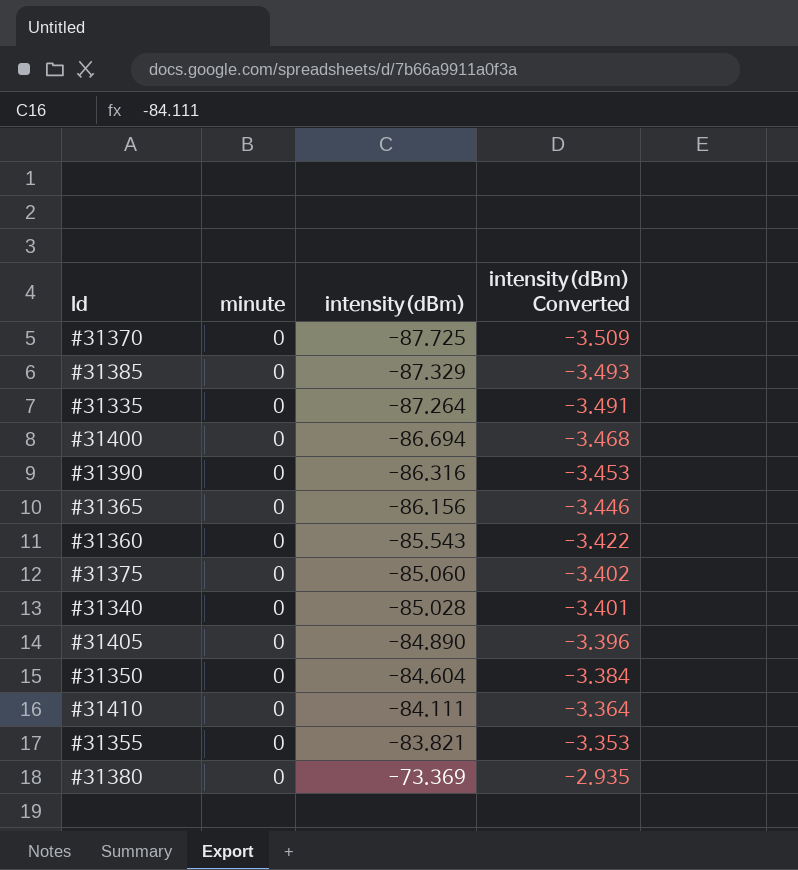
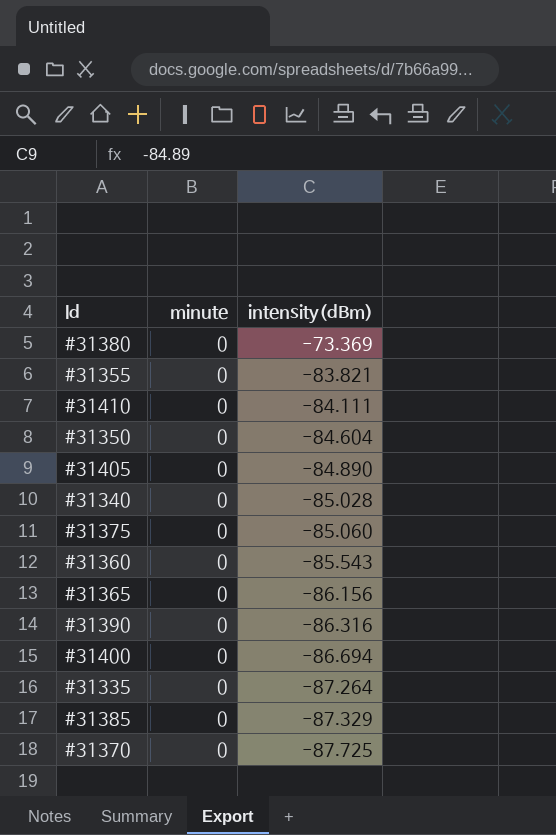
row order: intensity(dBm) ascending -> intensity(dBm) descending
column intensity(dBm) Converted | formula: [intensity(dBm)] * 0.04 -> none

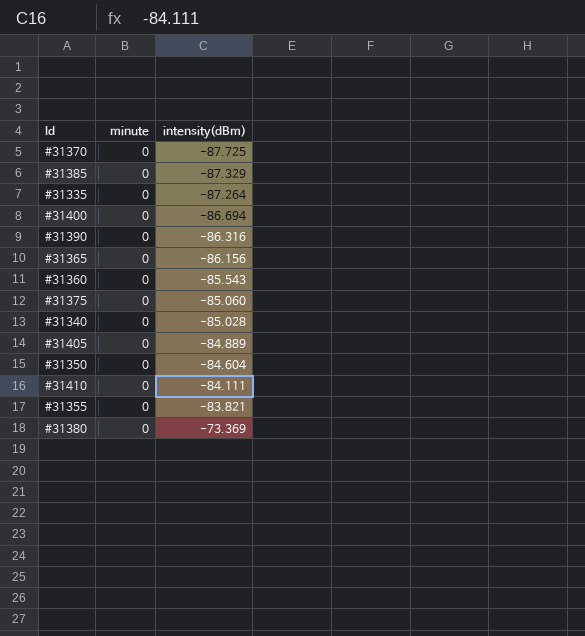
row order: intensity(dBm) descending -> intensity(dBm) ascending
#31405 | intensity(dBm): -84.890 -> -84.889

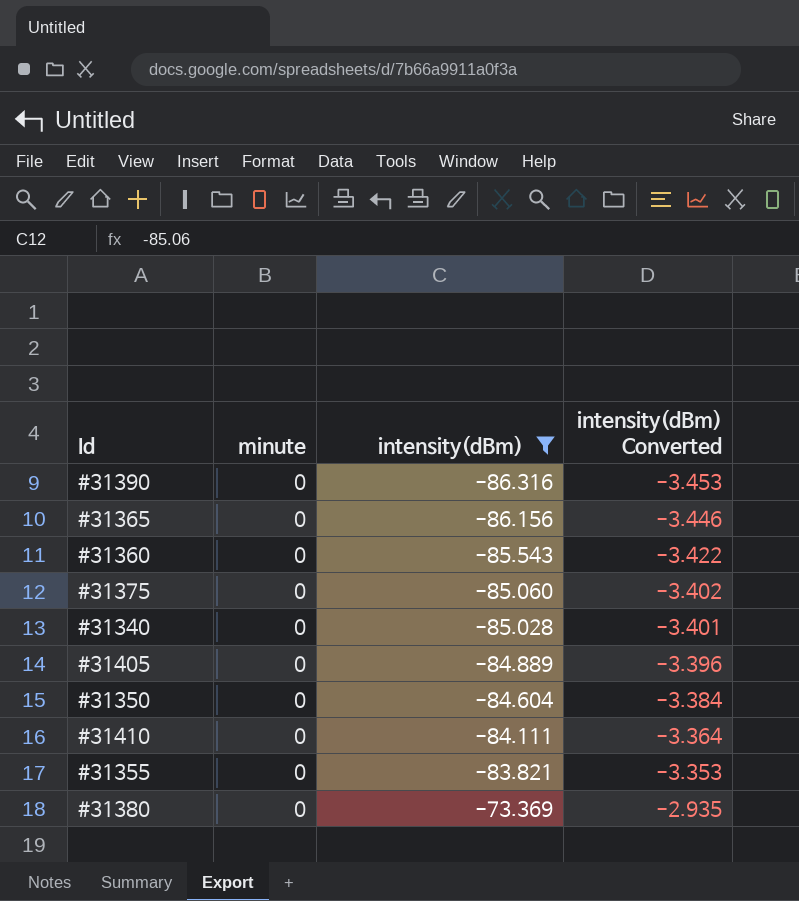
filter: none -> intensity(dBm) >= -86.316
column intensity(dBm) Converted | formula: none -> [intensity(dBm)] * 0.04

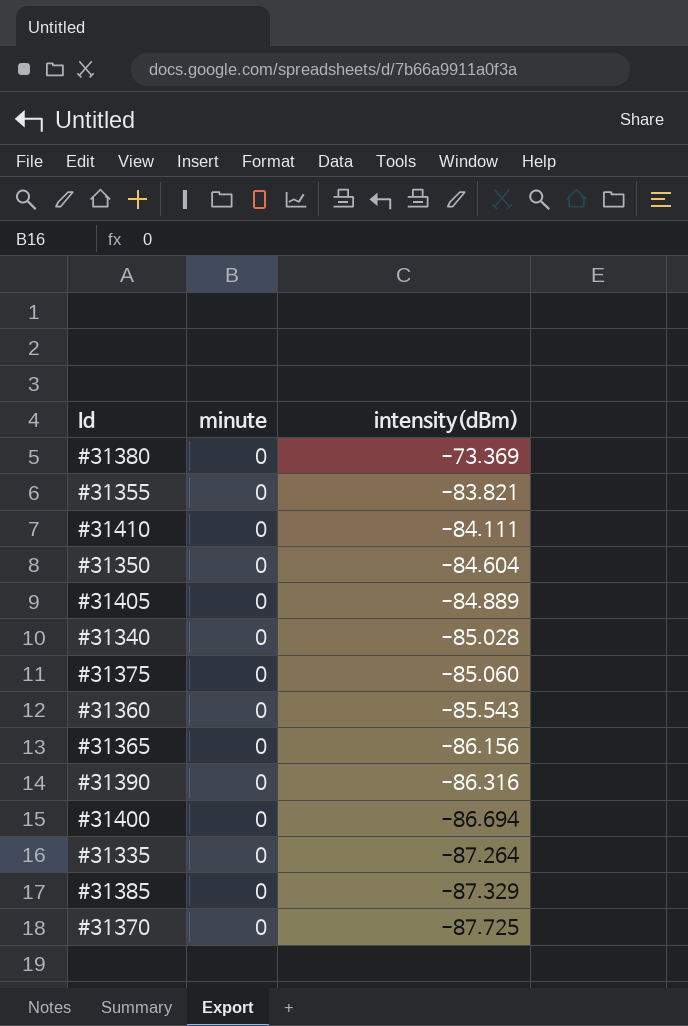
filter: intensity(dBm) >= -86.316 -> none
row order: intensity(dBm) ascending -> intensity(dBm) descending
column intensity(dBm) Converted | formula: [intensity(dBm)] * 0.04 -> none

